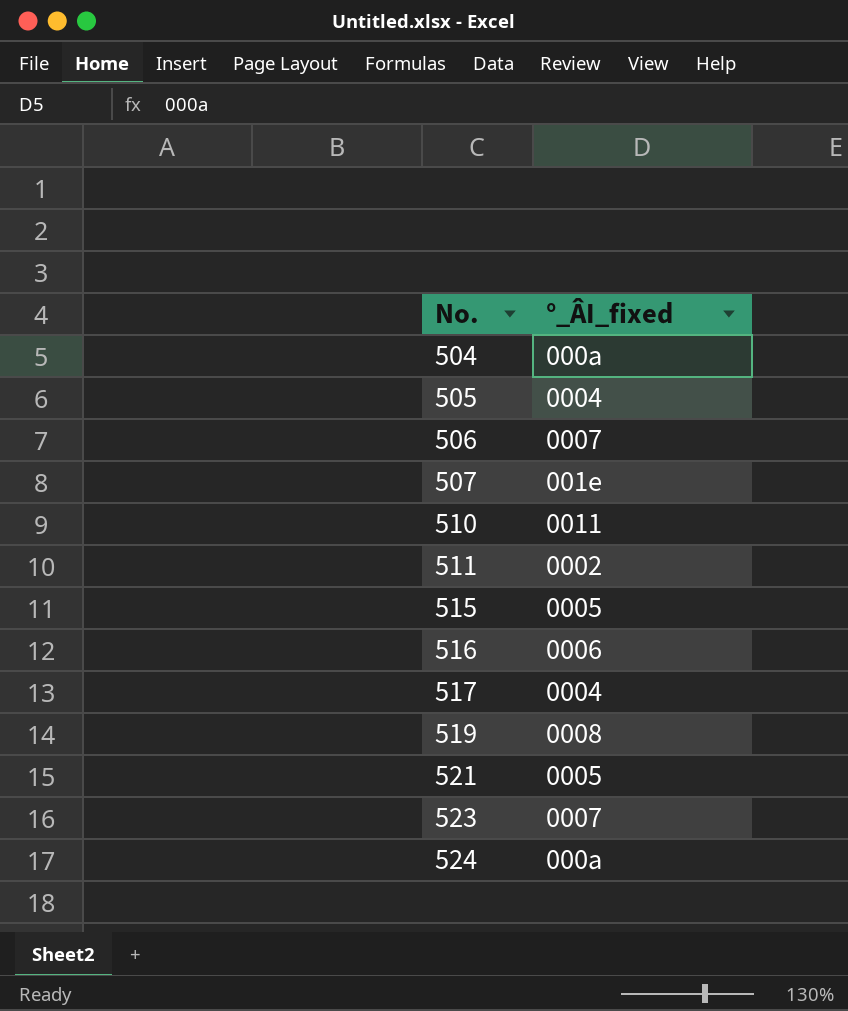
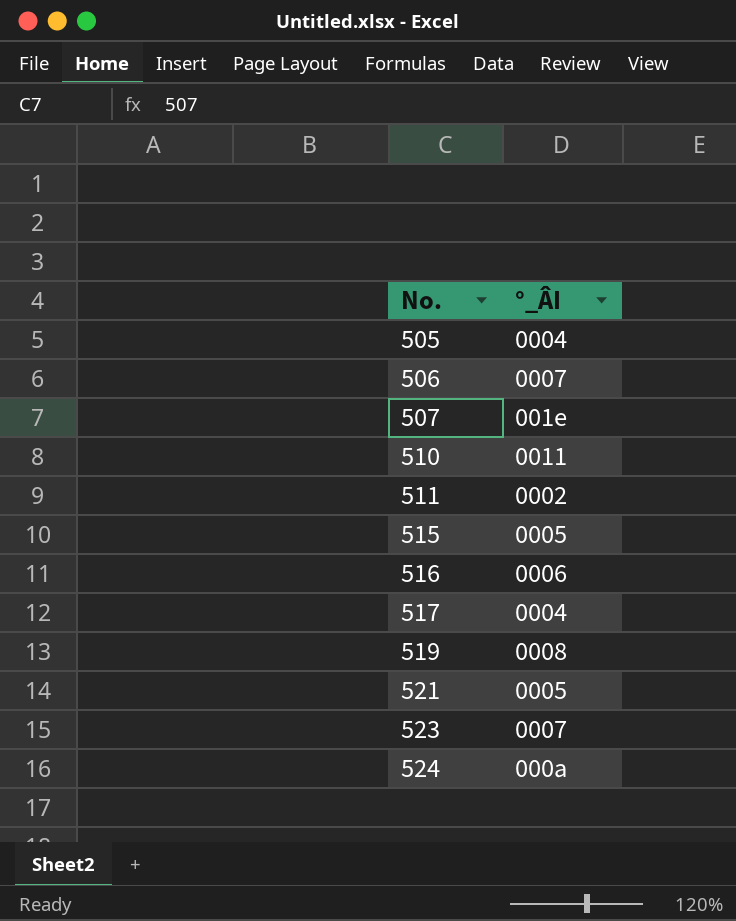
column name: °_ÂI_fixed -> °_ÂI
row 504: 000a -> none

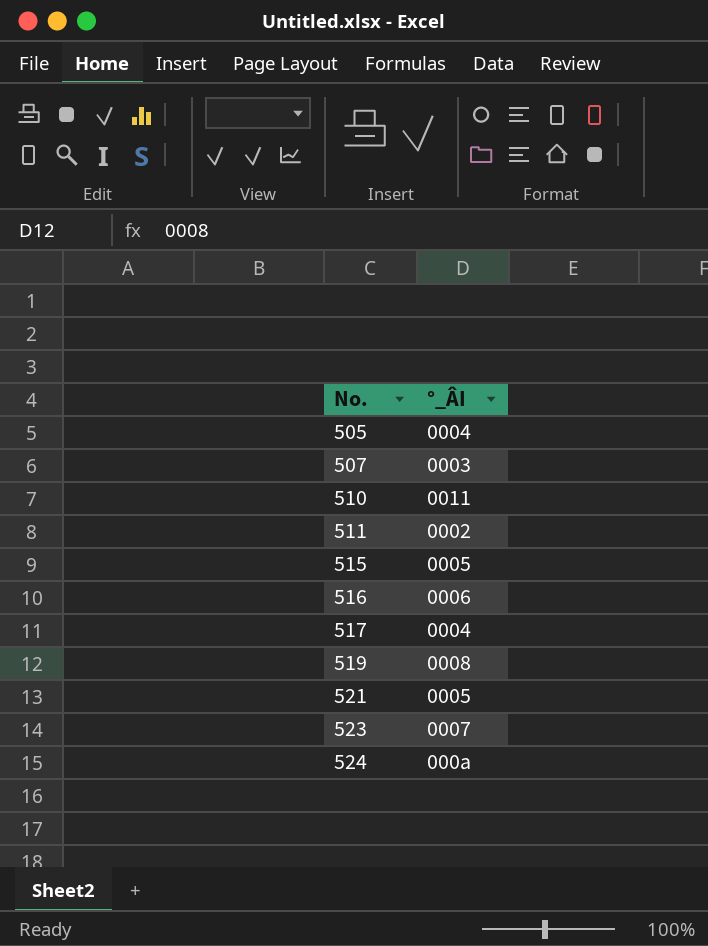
row 506: 0007 -> none
507 | °_ÂI: 001e -> 0003

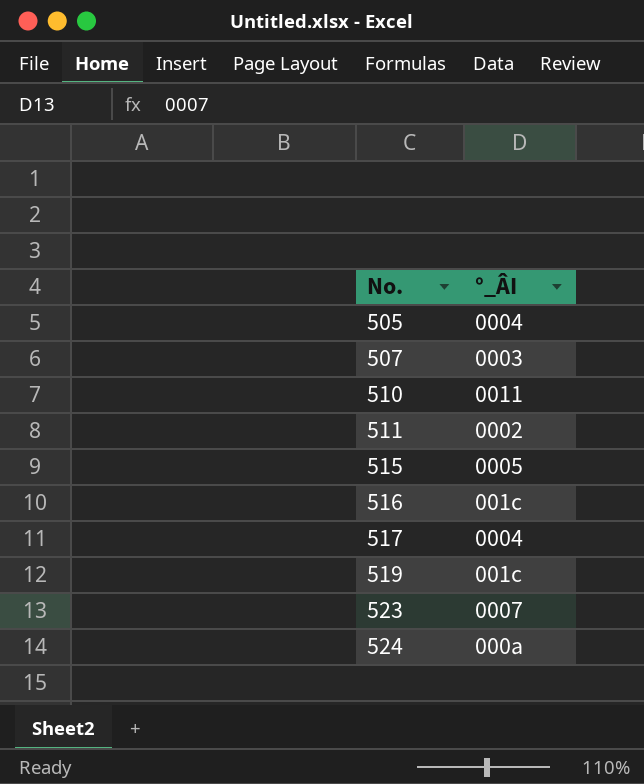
row 521: 0005 -> none
516 | °_ÂI: 0006 -> 001c
519 | °_ÂI: 0008 -> 001c

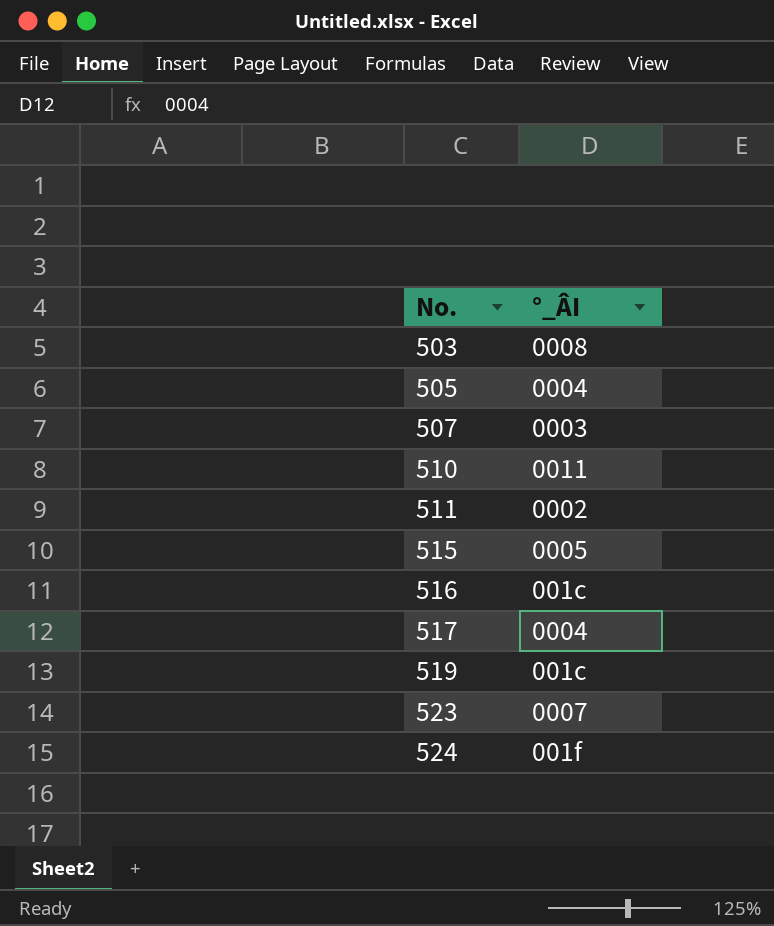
row 503: none -> 0008
524 | °_ÂI: 000a -> 001f

